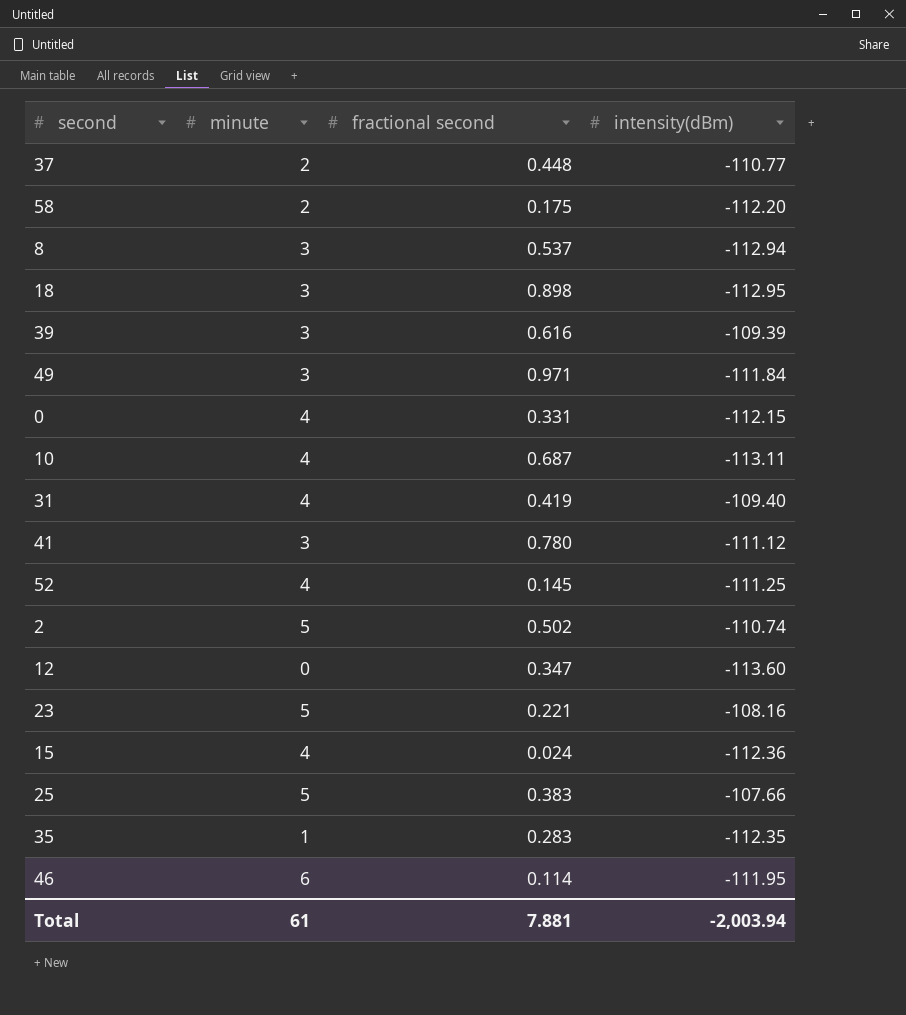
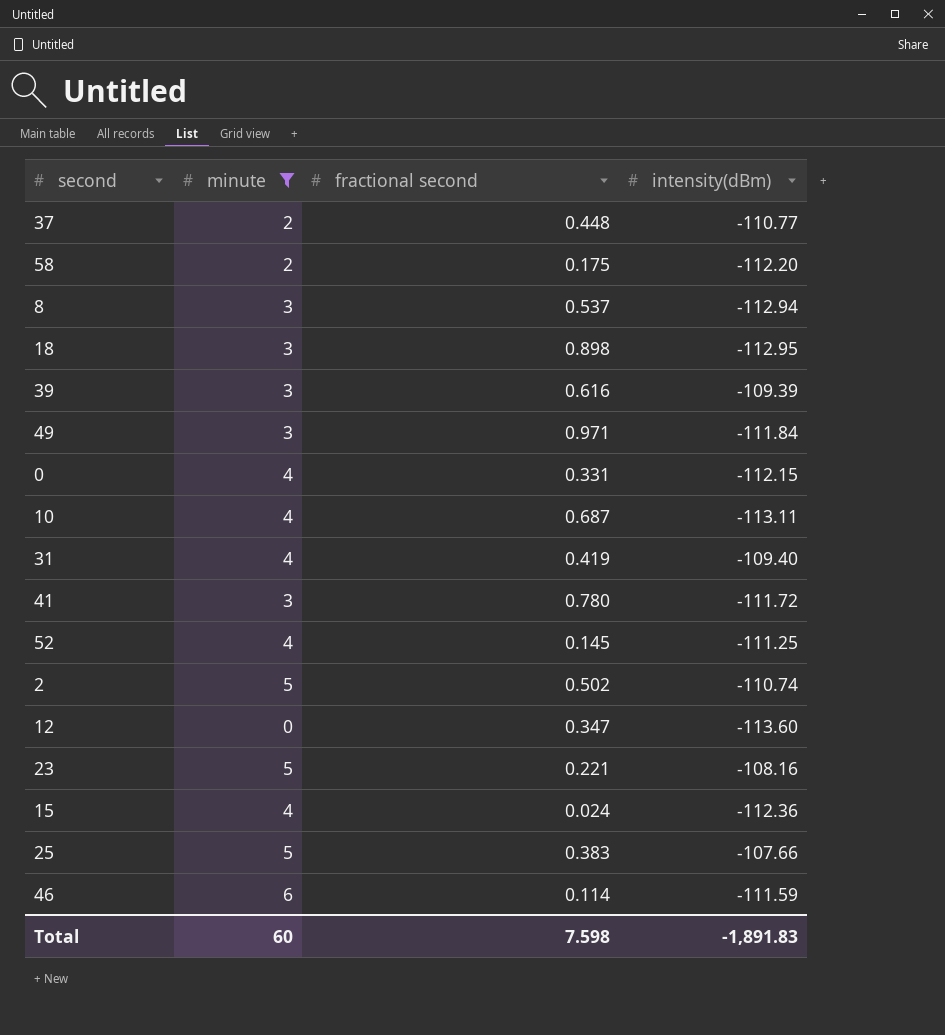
filter: none -> minute != 1
41 | intensity(dBm): -111.12 -> -111.72
46 | intensity(dBm): -111.95 -> -111.59
Total | minute: 61 -> 60
Total | fractional second: 7.881 -> 7.598
Total | intensity(dBm): -2,003.94 -> -1,891.83

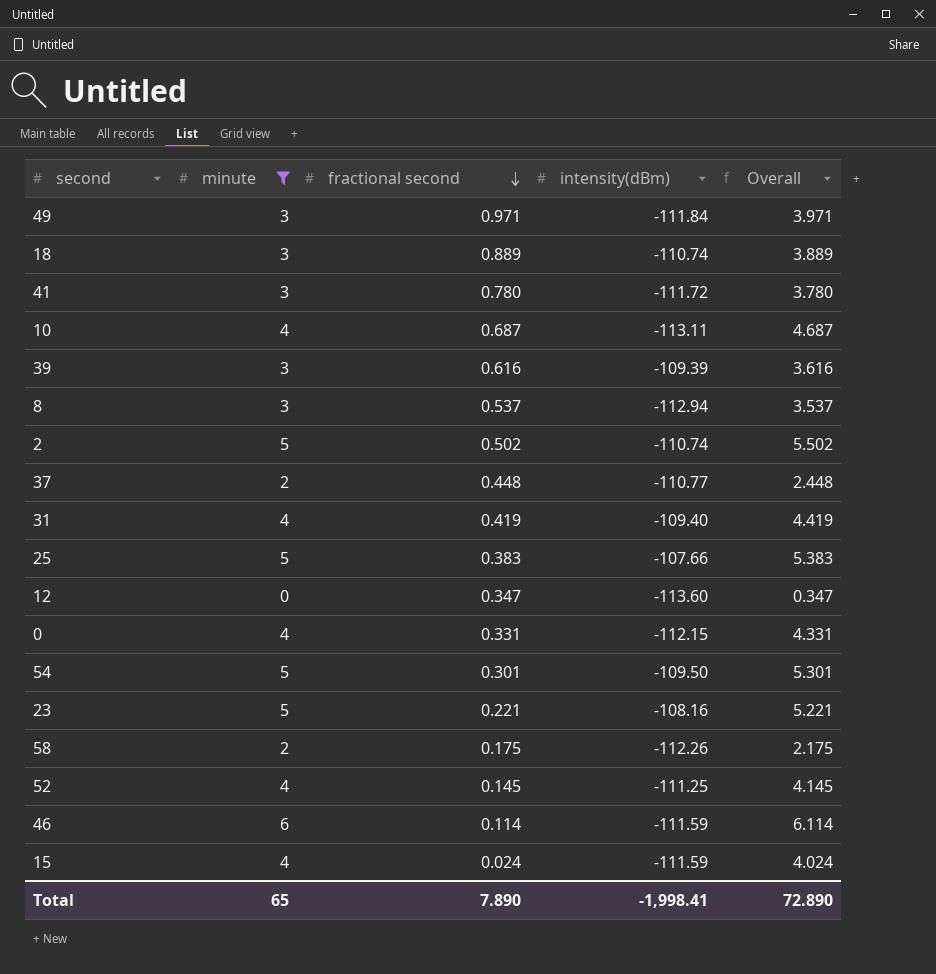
row order: none -> fractional second descending
column Overall | formula: none -> [minute] + [fractional second]
18 | fractional second: 0.898 -> 0.889
18 | intensity(dBm): -112.95 -> -110.74
row 54: none -> 5 | 0.301 | -109.50 | 5.301
58 | intensity(dBm): -112.20 -> -112.26
15 | intensity(dBm): -112.36 -> -111.59
Total | minute: 60 -> 65
Total | fractional second: 7.598 -> 7.890
Total | intensity(dBm): -1,891.83 -> -1,998.41

